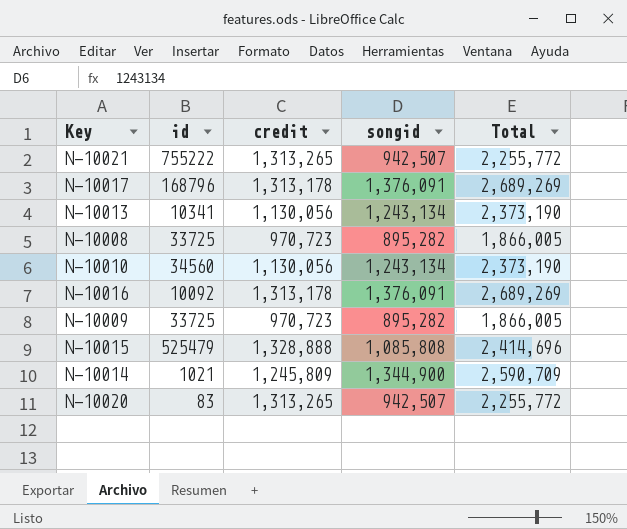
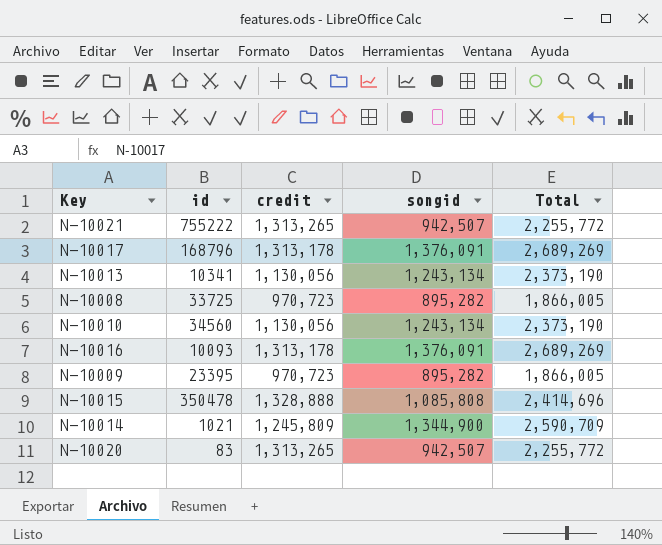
N-10016 | id: 10092 -> 10093
N-10009 | id: 33725 -> 23395
N-10015 | id: 525479 -> 350478

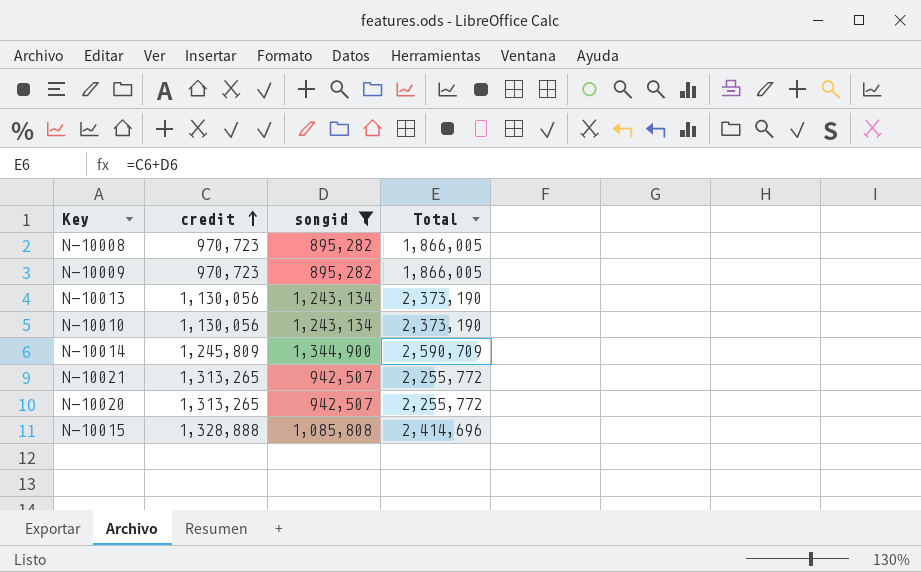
filter: none -> songid != 1,376,091
row order: none -> credit ascending
column id | position: 2 -> none

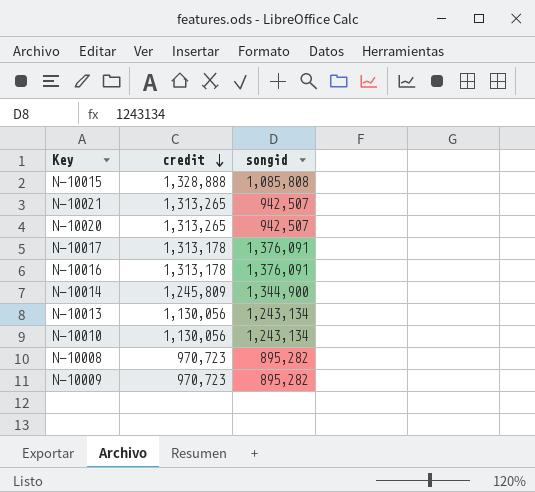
filter: songid != 1,376,091 -> none
row order: credit ascending -> credit descending
column Total | formula: [credit] + [songid] -> none

